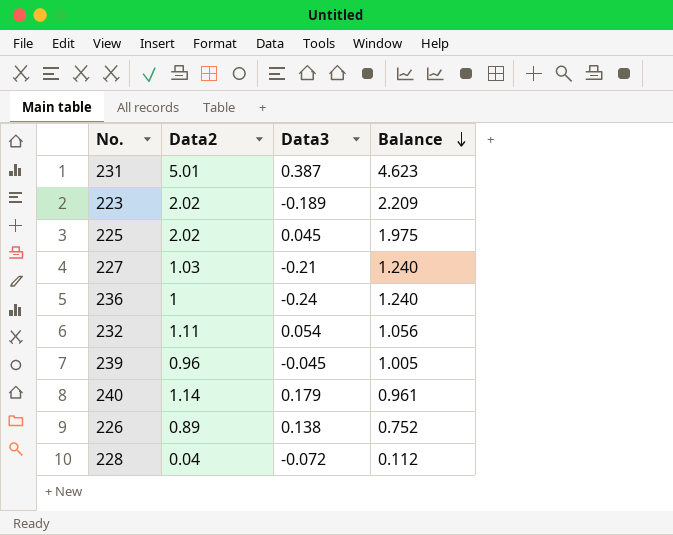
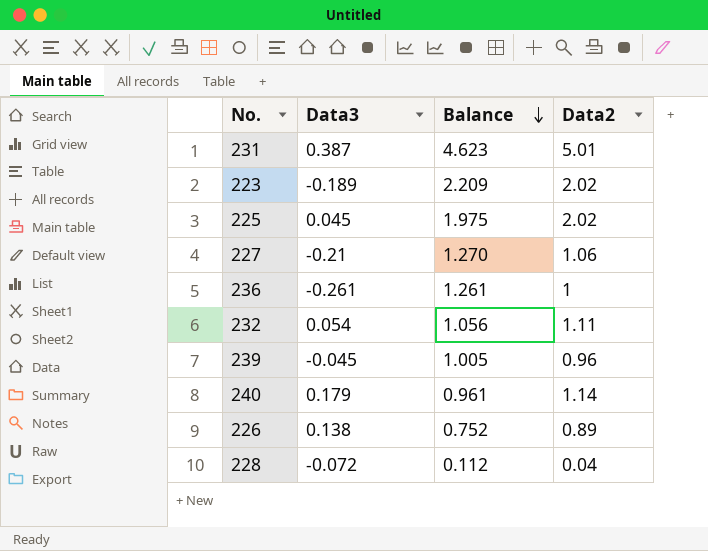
column Data2 | position: 2 -> 4
227 | Balance: 1.240 -> 1.270
227 | Data2: 1.03 -> 1.06
236 | Data3: -0.24 -> -0.261
236 | Balance: 1.240 -> 1.261

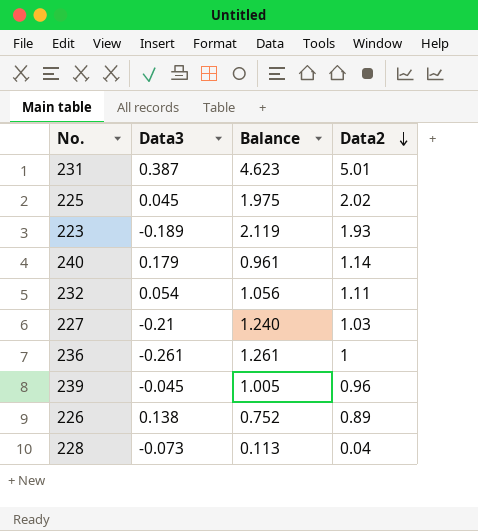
row order: Balance descending -> Data2 descending
223 | Balance: 2.209 -> 2.119
223 | Data2: 2.02 -> 1.93
227 | Balance: 1.270 -> 1.240
227 | Data2: 1.06 -> 1.03
228 | Data3: -0.072 -> -0.073
228 | Balance: 0.112 -> 0.113

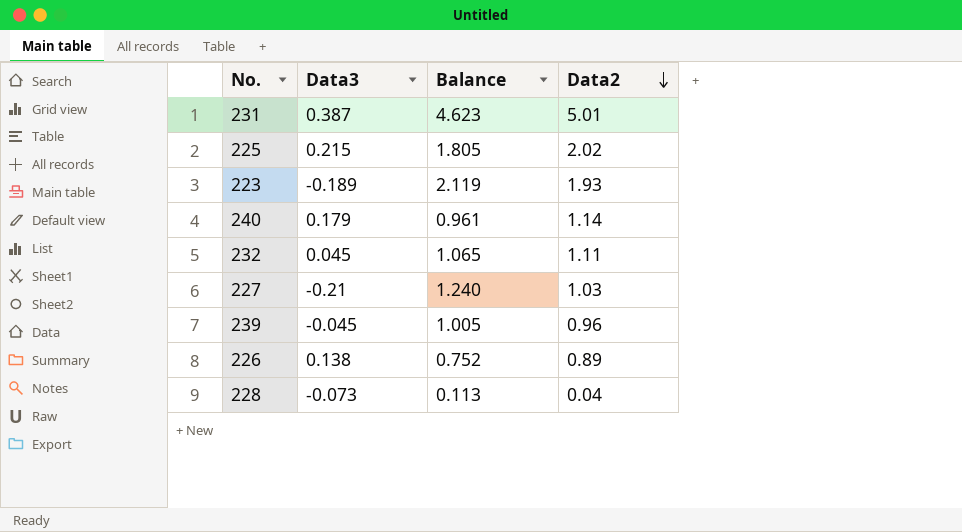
row 236: -0.261 | 1.261 | 1 -> none
225 | Data3: 0.045 -> 0.215
225 | Balance: 1.975 -> 1.805
232 | Data3: 0.054 -> 0.045
232 | Balance: 1.056 -> 1.065

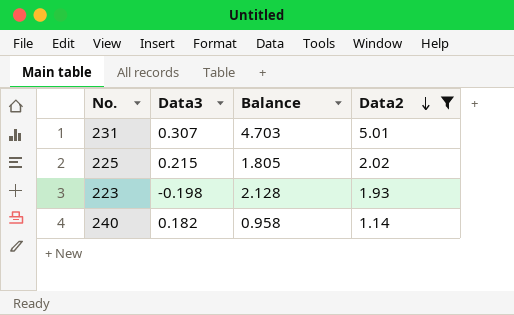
filter: none -> Data2 >= 1.14
231 | Data3: 0.387 -> 0.307
231 | Balance: 4.623 -> 4.703
223 | Data3: -0.189 -> -0.198
223 | Balance: 2.119 -> 2.128
240 | Data3: 0.179 -> 0.182
240 | Balance: 0.961 -> 0.958

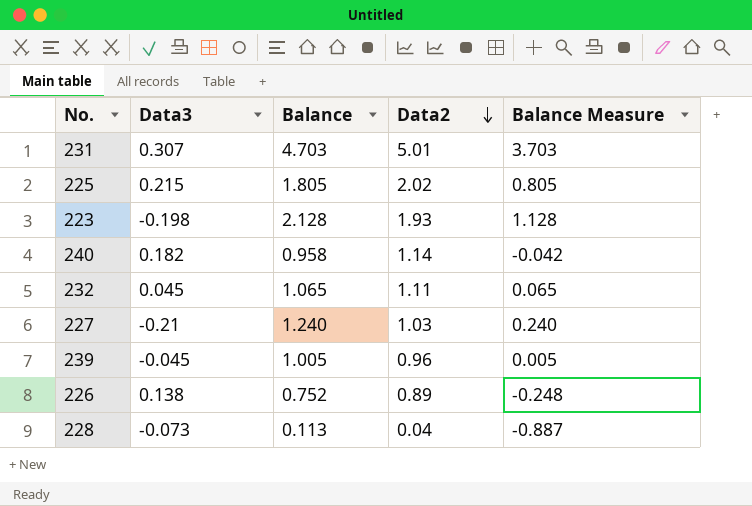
filter: Data2 >= 1.14 -> none
column Balance Measure | formula: none -> [Balance] - 1

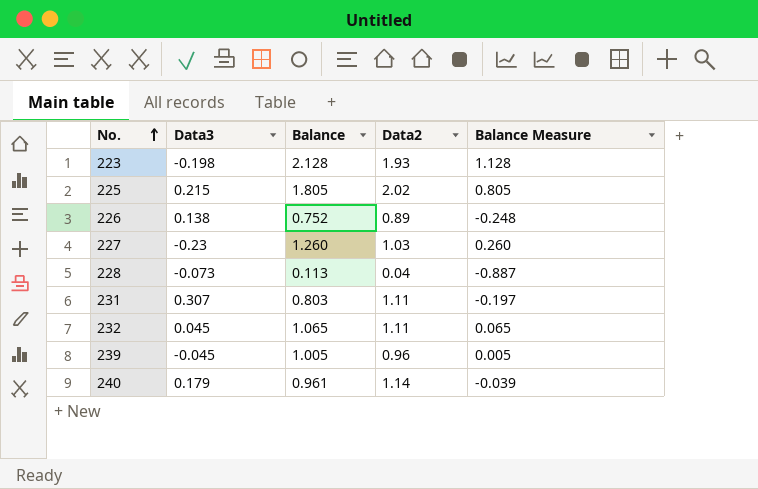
row order: Data2 descending -> No. ascending
227 | Data3: -0.21 -> -0.23
227 | Balance: 1.240 -> 1.260
227 | Balance Measure: 0.240 -> 0.260
231 | Balance: 4.703 -> 0.803
231 | Data2: 5.01 -> 1.11
231 | Balance Measure: 3.703 -> -0.197
240 | Data3: 0.182 -> 0.179
240 | Balance: 0.958 -> 0.961
240 | Balance Measure: -0.042 -> -0.039

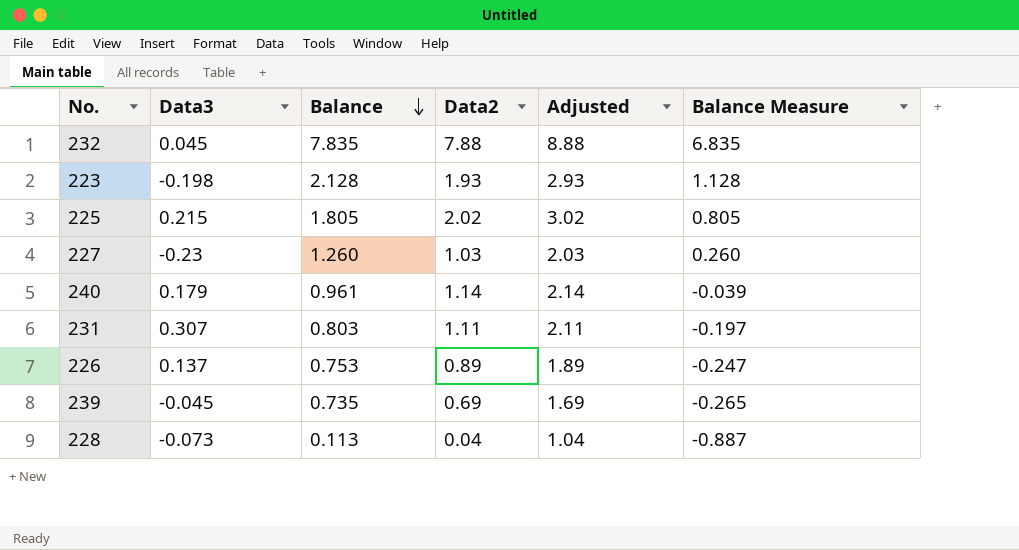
row order: No. ascending -> Balance descending
column Adjusted | formula: none -> [Data2] + 1
232 | Balance: 1.065 -> 7.835
232 | Data2: 1.11 -> 7.88
232 | Balance Measure: 0.065 -> 6.835
226 | Data3: 0.138 -> 0.137
226 | Balance: 0.752 -> 0.753
226 | Balance Measure: -0.248 -> -0.247
239 | Balance: 1.005 -> 0.735
239 | Data2: 0.96 -> 0.69
239 | Balance Measure: 0.005 -> -0.265

